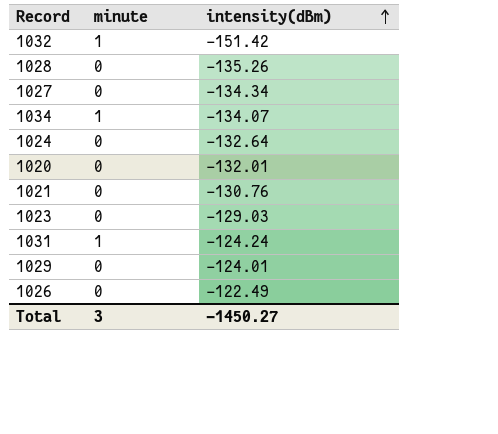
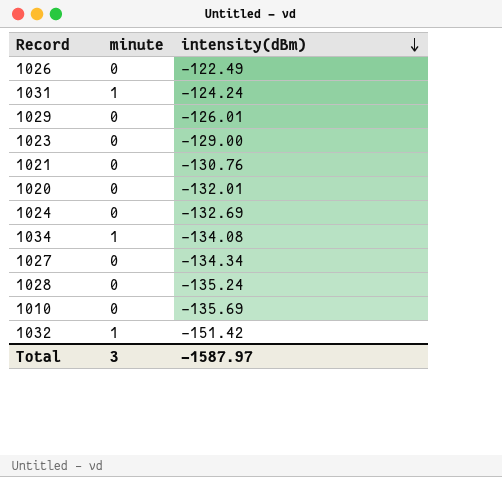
row order: intensity(dBm) ascending -> intensity(dBm) descending
1029 | intensity(dBm): -124.01 -> -126.01
1023 | intensity(dBm): -129.03 -> -129.00
1024 | intensity(dBm): -132.64 -> -132.69
1034 | intensity(dBm): -134.07 -> -134.08
1028 | intensity(dBm): -135.26 -> -135.24
row 1010: none -> 0 | -135.69
Total | intensity(dBm): -1450.27 -> -1587.97

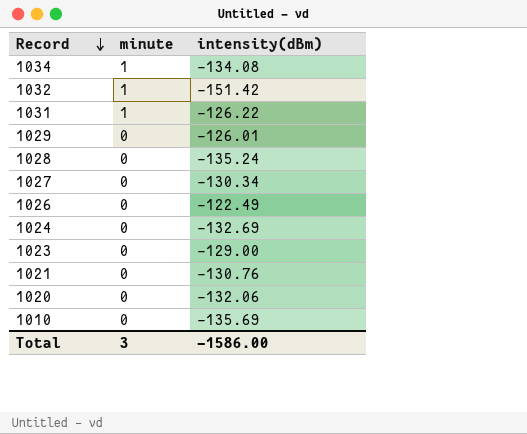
row order: intensity(dBm) descending -> Record descending
1031 | intensity(dBm): -124.24 -> -126.22
1027 | intensity(dBm): -134.34 -> -130.34
1020 | intensity(dBm): -132.01 -> -132.06
Total | intensity(dBm): -1587.97 -> -1586.00

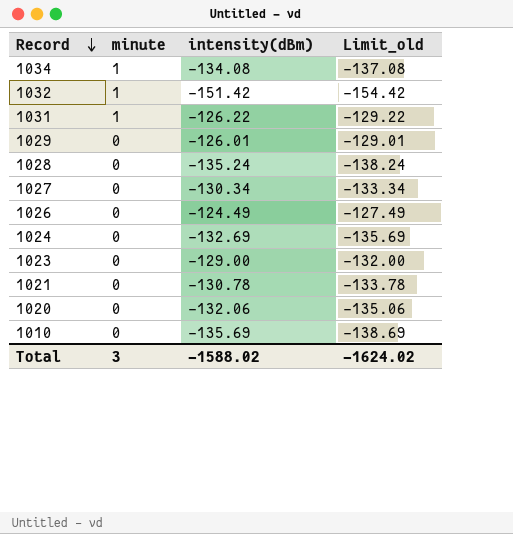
column Limit_old | formula: none -> [intensity(dBm)] - 3
1026 | intensity(dBm): -122.49 -> -124.49
1021 | intensity(dBm): -130.76 -> -130.78
Total | intensity(dBm): -1586.00 -> -1588.02

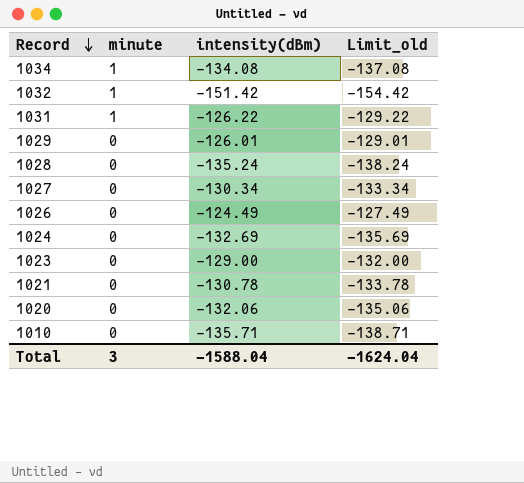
1010 | intensity(dBm): -135.69 -> -135.71
1010 | Limit_old: -138.69 -> -138.71
Total | intensity(dBm): -1588.02 -> -1588.04
Total | Limit_old: -1624.02 -> -1624.04

